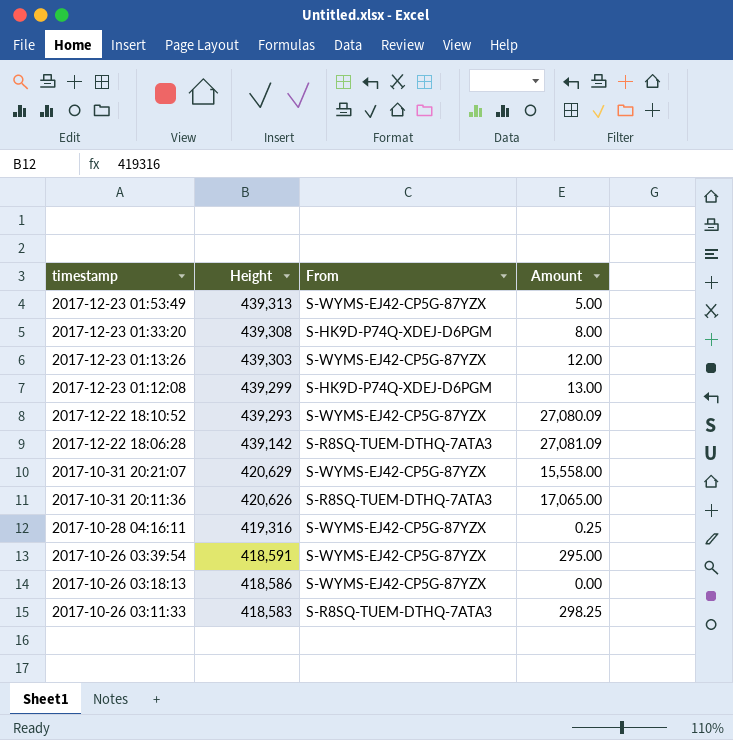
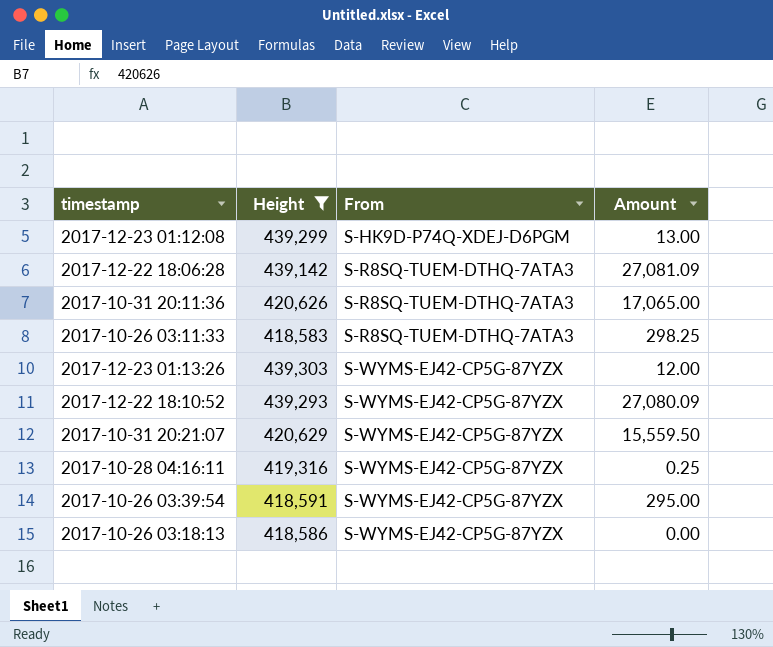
filter: none -> Height <= 439,303
row order: timestamp descending -> From ascending
2017-10-31 20:21:07 | Amount: 15,558.00 -> 15,559.50

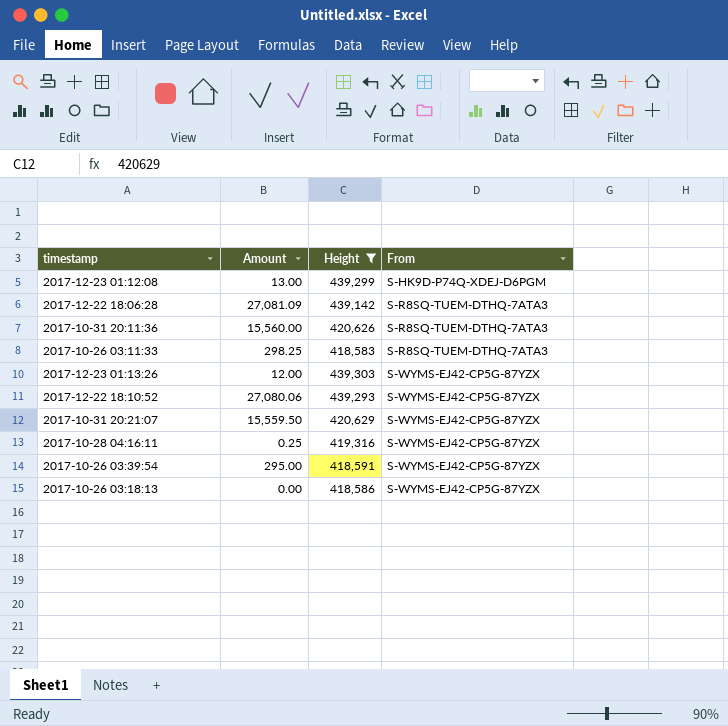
column Amount | position: 4 -> 2
2017-10-31 20:11:36 | Amount: 17,065.00 -> 15,560.00
2017-12-22 18:10:52 | Amount: 27,080.09 -> 27,080.06

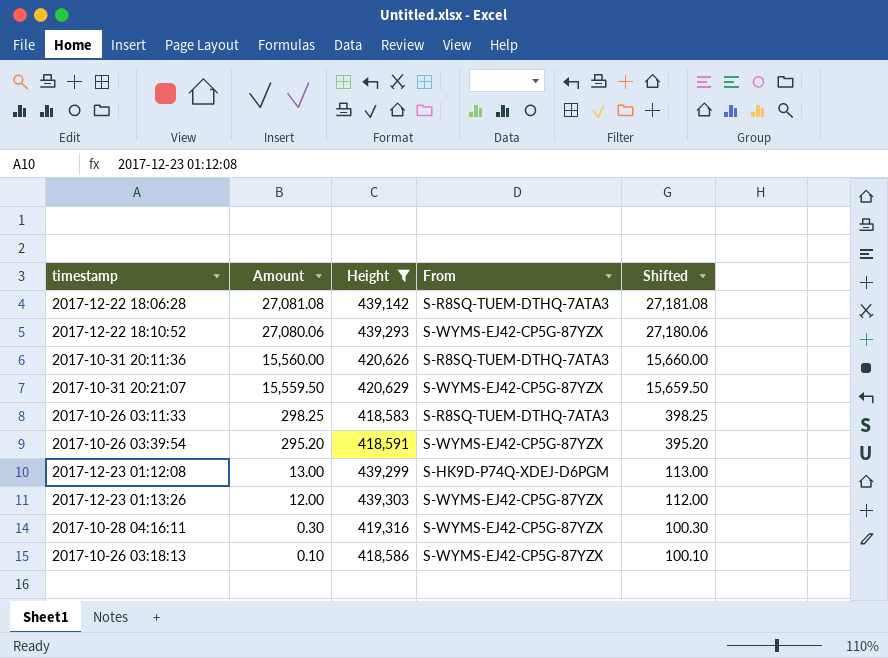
row order: From ascending -> Amount descending
column Shifted | formula: none -> [Amount] + 100
2017-12-22 18:06:28 | Amount: 27,081.09 -> 27,081.08
2017-10-26 03:39:54 | Amount: 295.00 -> 295.20
2017-10-28 04:16:11 | Amount: 0.25 -> 0.30
2017-10-26 03:18:13 | Amount: 0.00 -> 0.10

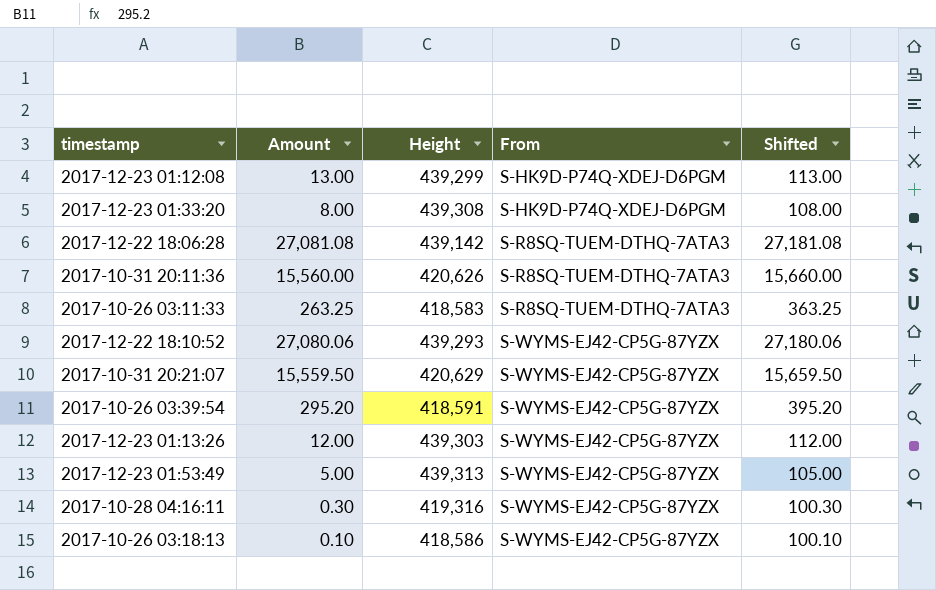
filter: Height <= 439,303 -> none
row order: Amount descending -> From ascending
2017-10-26 03:11:33 | Amount: 298.25 -> 263.25
2017-10-26 03:11:33 | Shifted: 398.25 -> 363.25

